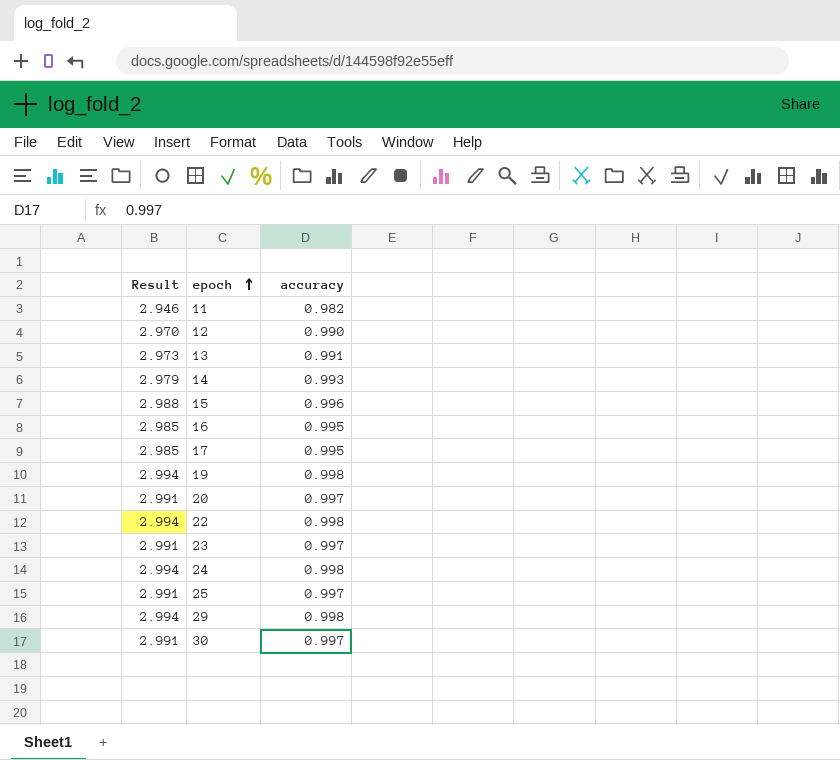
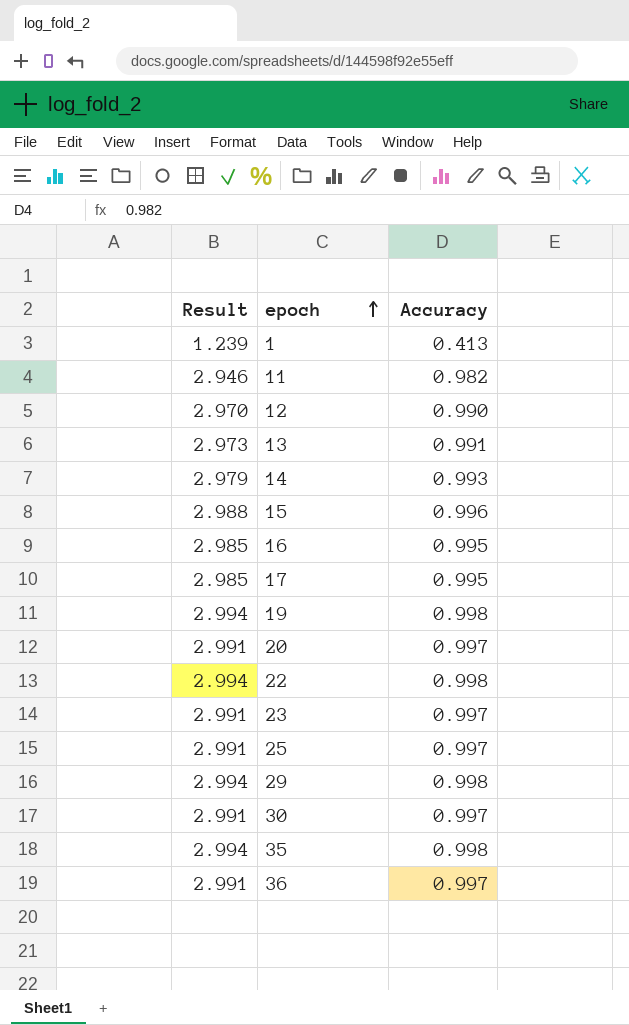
column name: accuracy -> Accuracy
row 24: 2.994 | 0.998 -> none
row 1: none -> 1.239 | 0.413
row 35: none -> 2.994 | 0.998
row 36: none -> 2.991 | 0.997

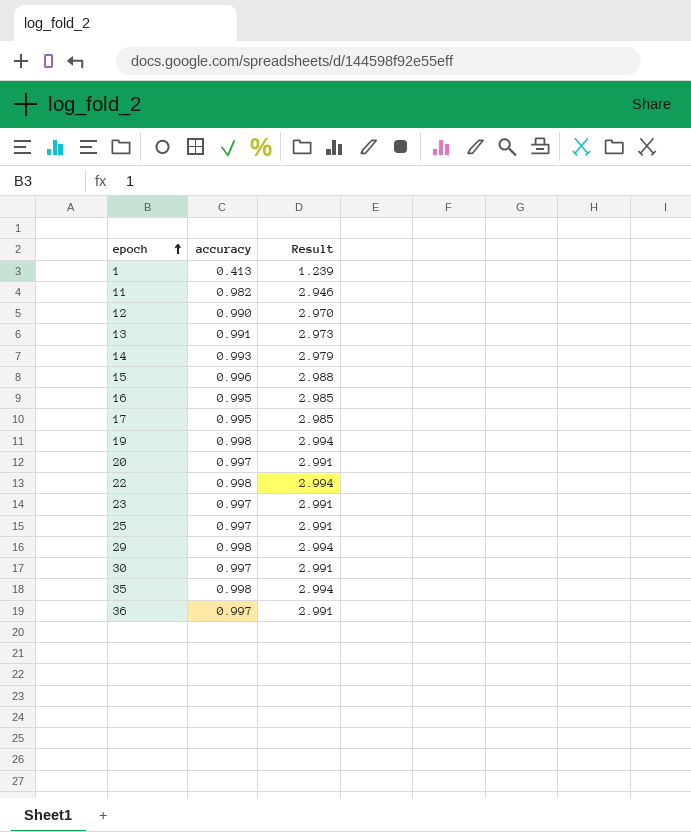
column name: Accuracy -> accuracy
column Result | position: 1 -> 3

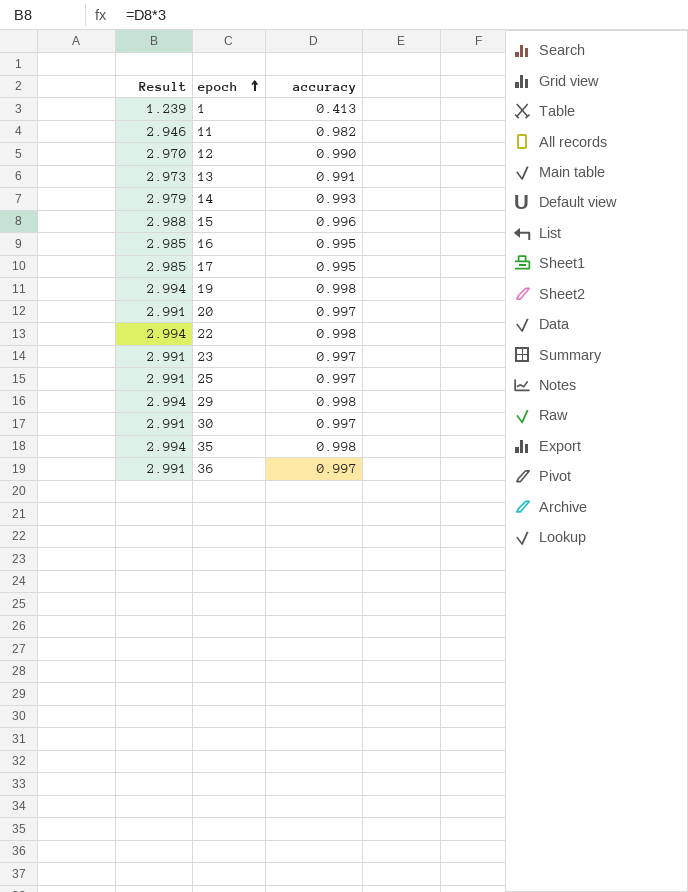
column Result | position: 3 -> 1

